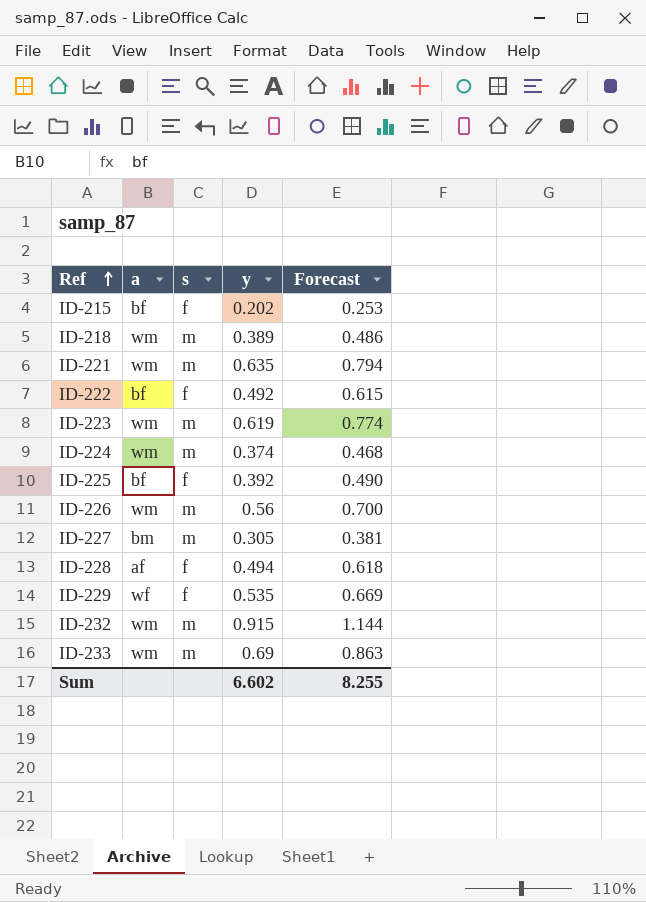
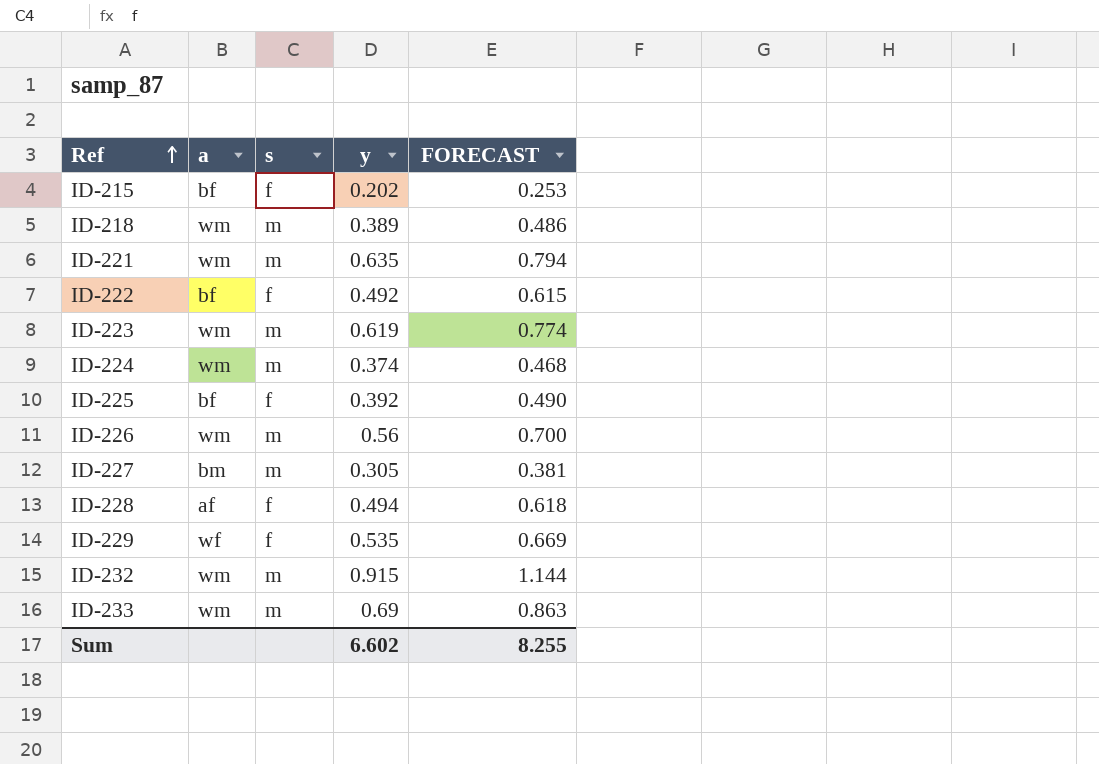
column name: Forecast -> FORECAST

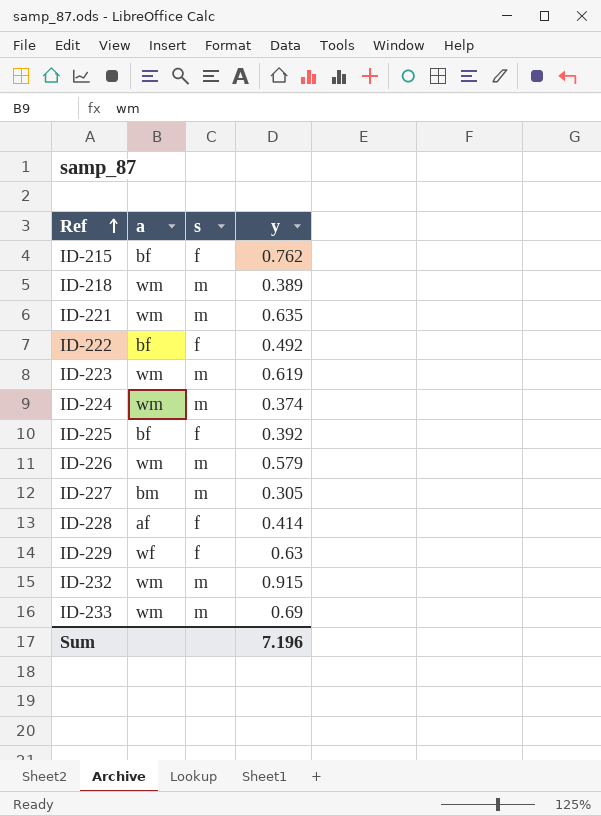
column FORECAST | formula: [y] * 1.25 -> none
ID-215 | y: 0.202 -> 0.762
ID-226 | y: 0.56 -> 0.579
ID-228 | y: 0.494 -> 0.414
ID-229 | y: 0.535 -> 0.63
Sum | y: 6.602 -> 7.196

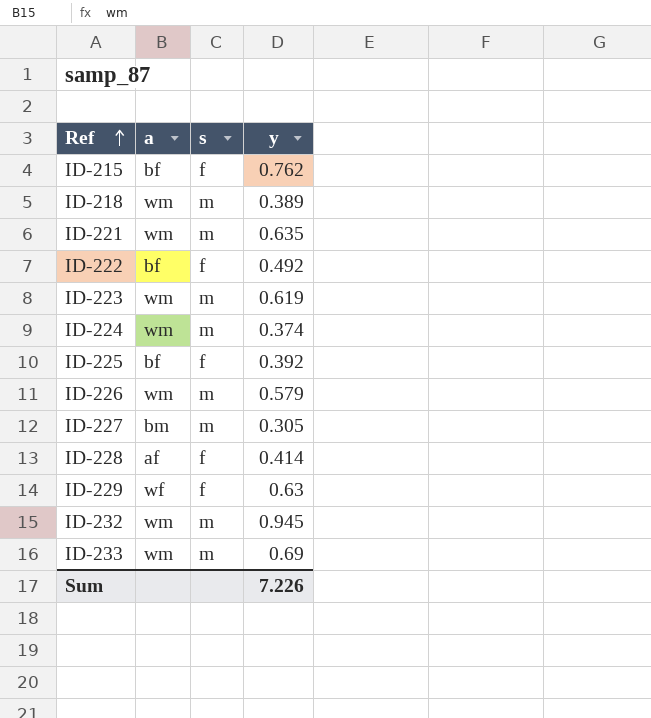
ID-232 | y: 0.915 -> 0.945
Sum | y: 7.196 -> 7.226

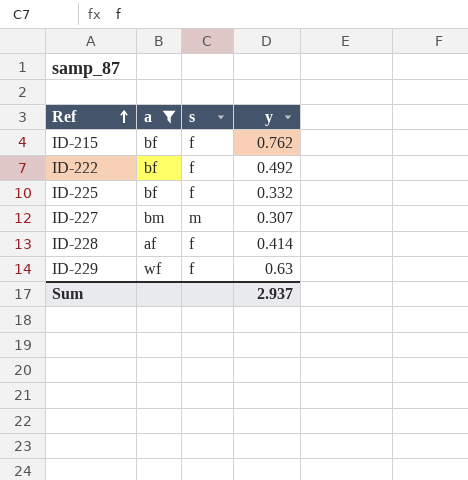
filter: none -> a != wm
ID-225 | y: 0.392 -> 0.332
ID-227 | y: 0.305 -> 0.307
Sum | y: 7.226 -> 2.937

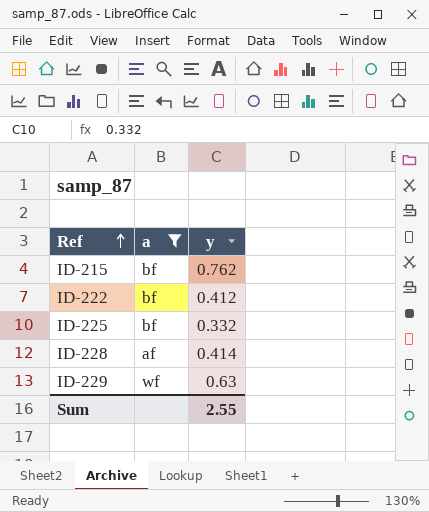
column s | position: 3 -> none
row ID-227: bm | m | 0.307 -> none
ID-222 | y: 0.492 -> 0.412
Sum | y: 2.937 -> 2.55

